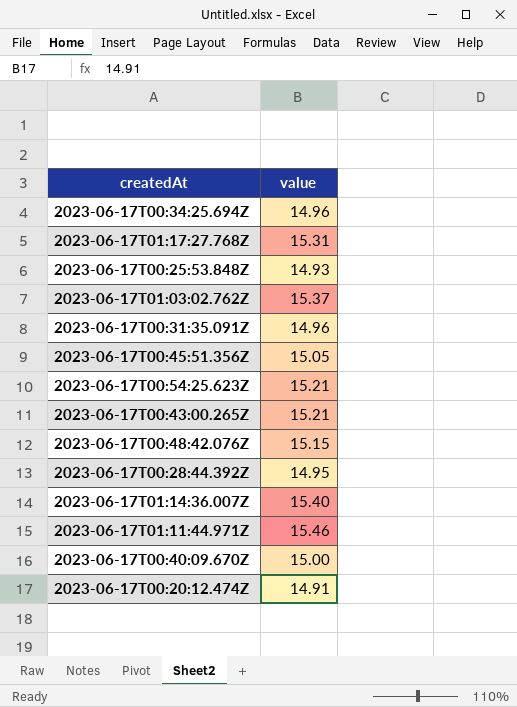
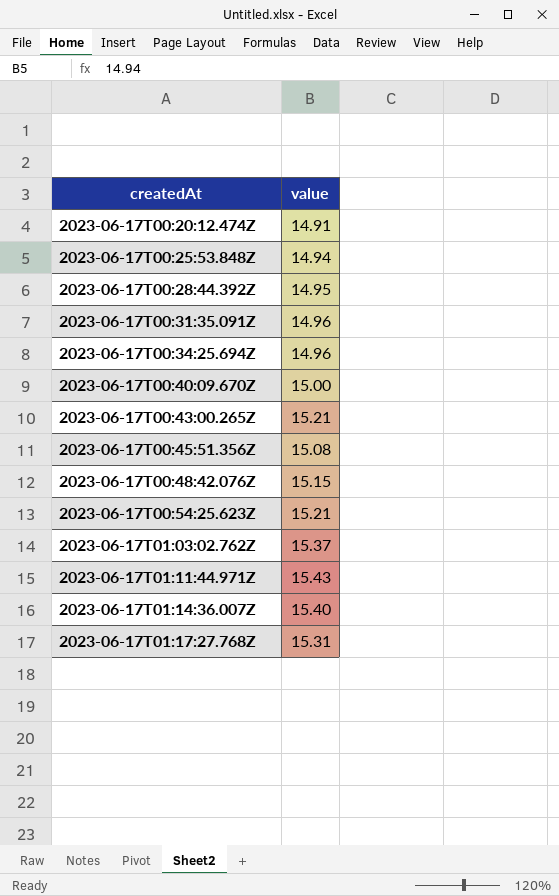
row order: none -> createdAt ascending
2023-06-17T00:25:53.848Z | value: 14.93 -> 14.94
2023-06-17T00:45:51.356Z | value: 15.05 -> 15.08
2023-06-17T01:11:44.971Z | value: 15.46 -> 15.43

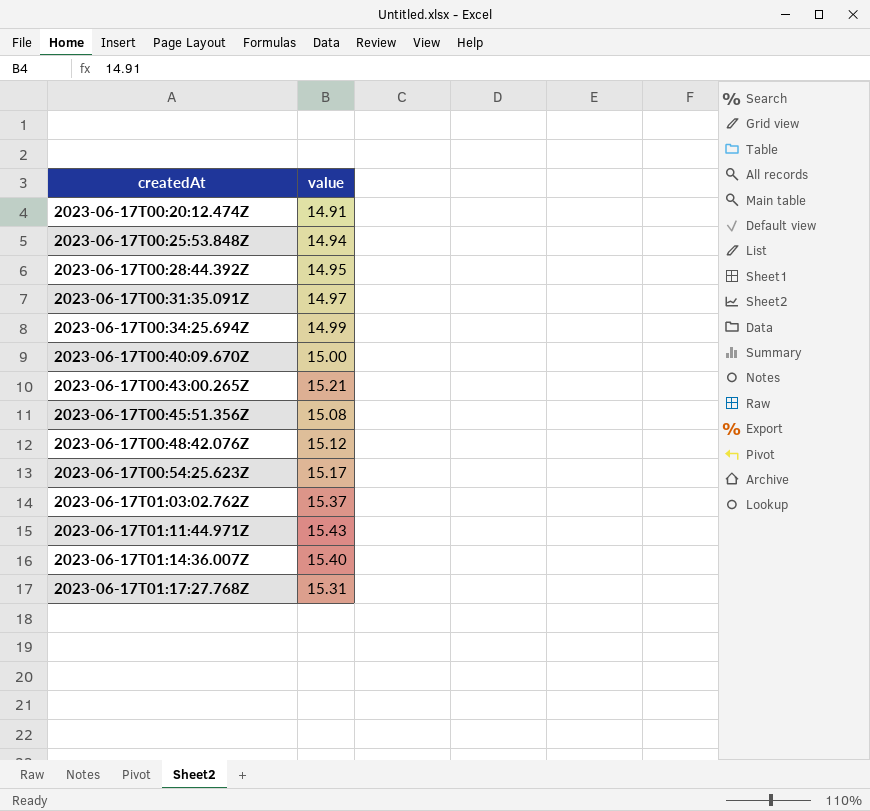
2023-06-17T00:31:35.091Z | value: 14.96 -> 14.97
2023-06-17T00:34:25.694Z | value: 14.96 -> 14.99
2023-06-17T00:48:42.076Z | value: 15.15 -> 15.12
2023-06-17T00:54:25.623Z | value: 15.21 -> 15.17

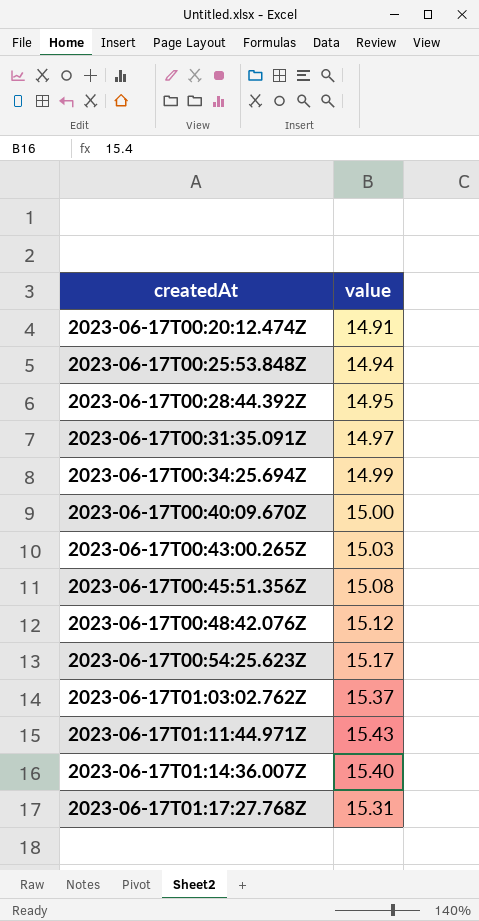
2023-06-17T00:43:00.265Z | value: 15.21 -> 15.03

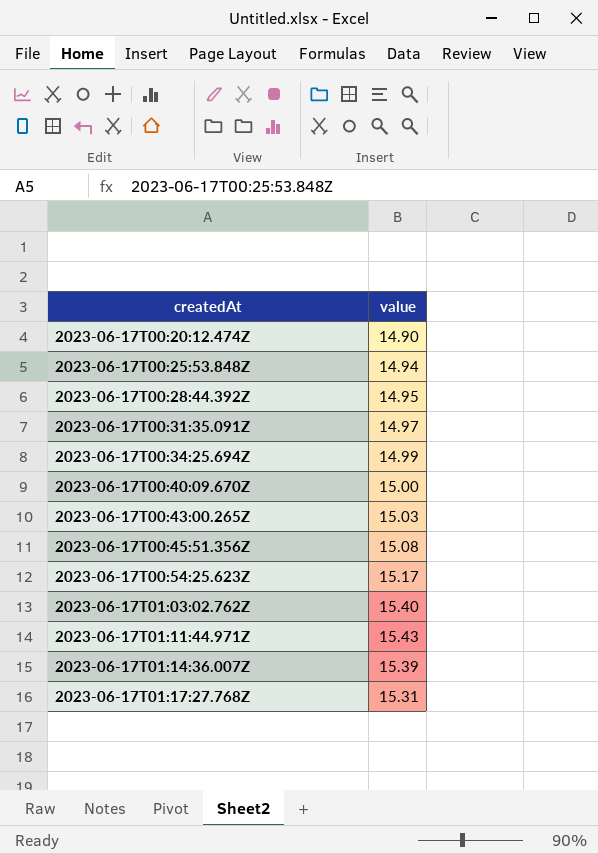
row 2023-06-17T00:48:42.076Z: 15.12 -> none
2023-06-17T00:20:12.474Z | value: 14.91 -> 14.90
2023-06-17T01:03:02.762Z | value: 15.37 -> 15.40
2023-06-17T01:14:36.007Z | value: 15.40 -> 15.39

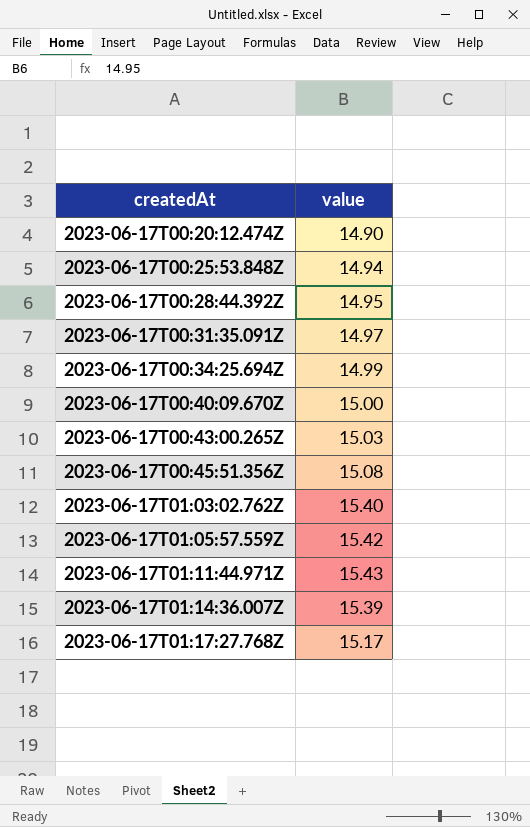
row 2023-06-17T00:54:25.623Z: 15.17 -> none
row 2023-06-17T01:05:57.559Z: none -> 15.42
2023-06-17T01:17:27.768Z | value: 15.31 -> 15.17

